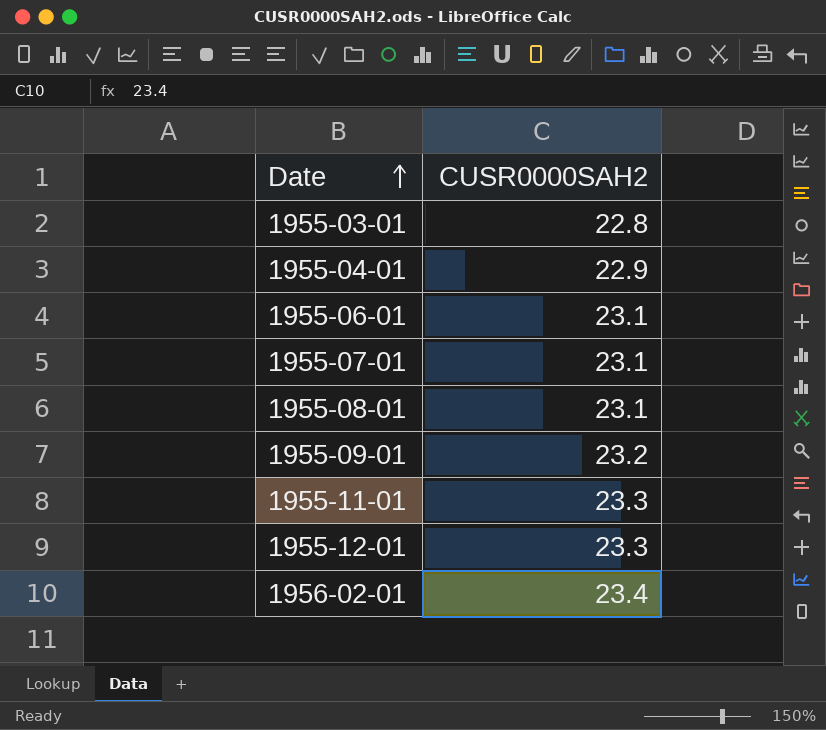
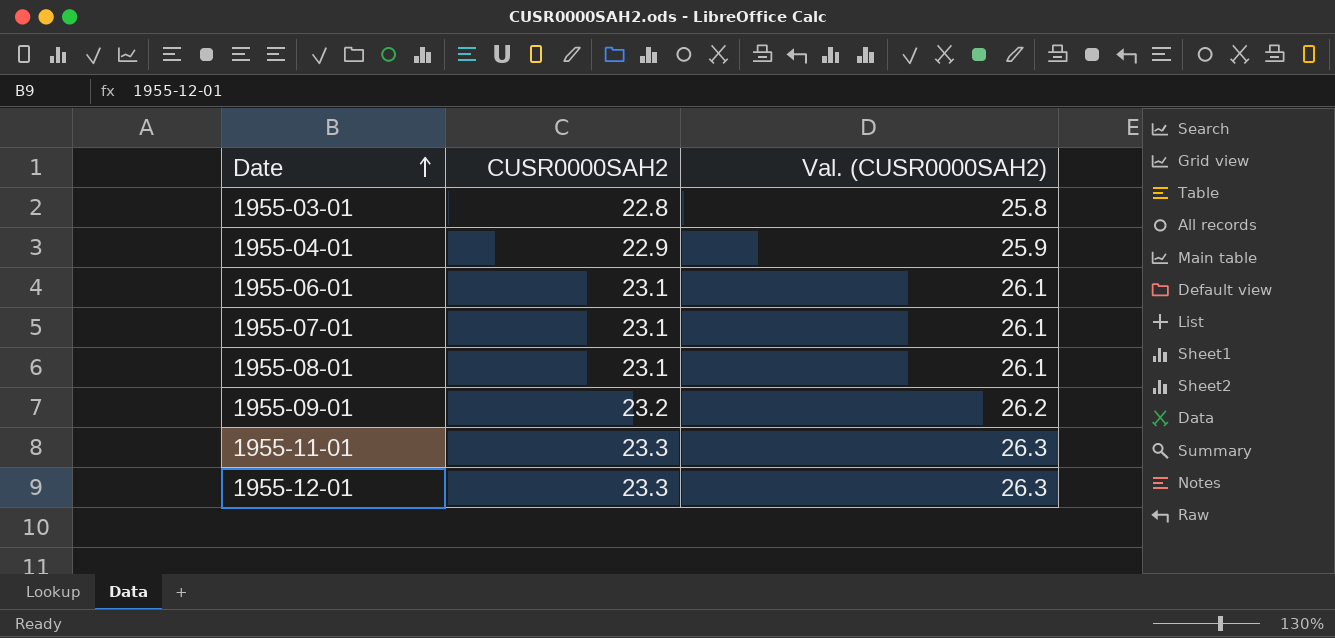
column Val. (CUSR0000SAH2) | formula: none -> [CUSR0000SAH2] + 3
row 1956-02-01: 23.4 -> none

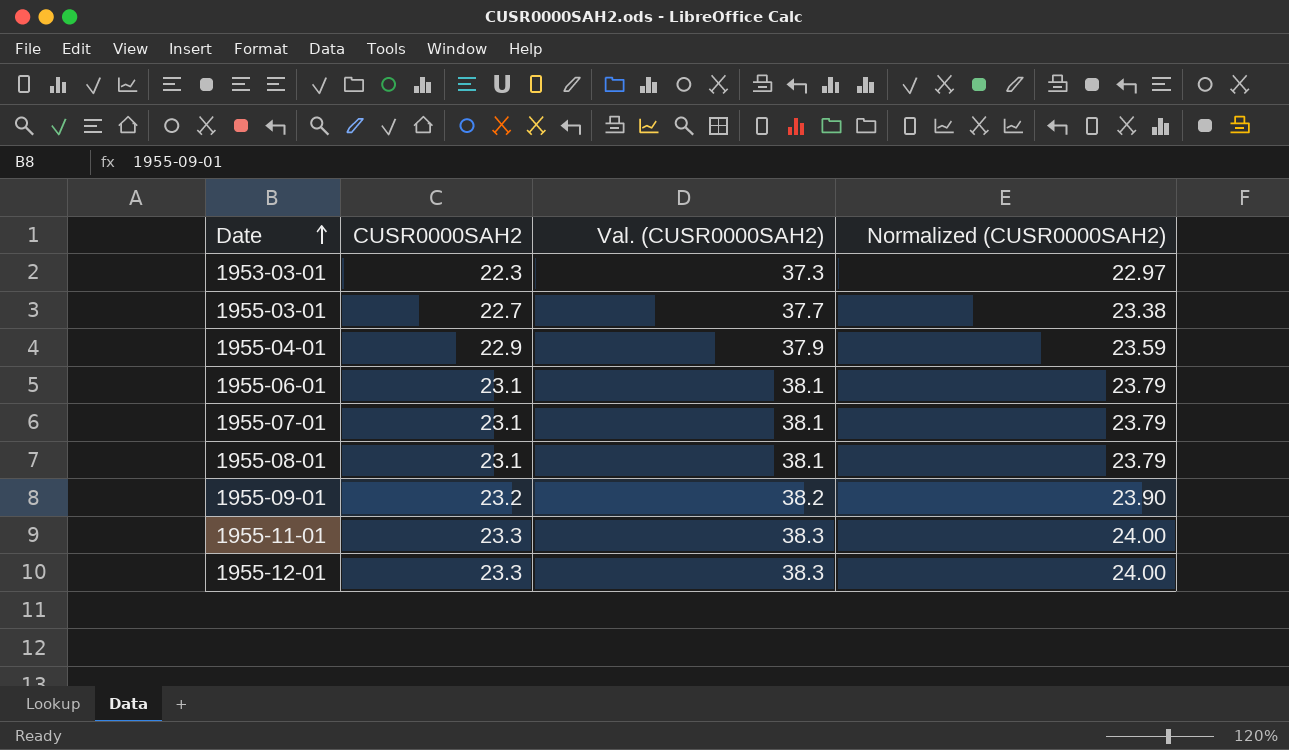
column Val. (CUSR0000SAH2) | formula: [CUSR0000SAH2] + 3 -> [CUSR0000SAH2] + 15
column Normalized (CUSR0000SAH2) | formula: none -> [CUSR0000SAH2] * 1.03
row 1953-03-01: none -> 22.3 | 37.3 | 22.97
1955-03-01 | CUSR0000SAH2: 22.8 -> 22.7

